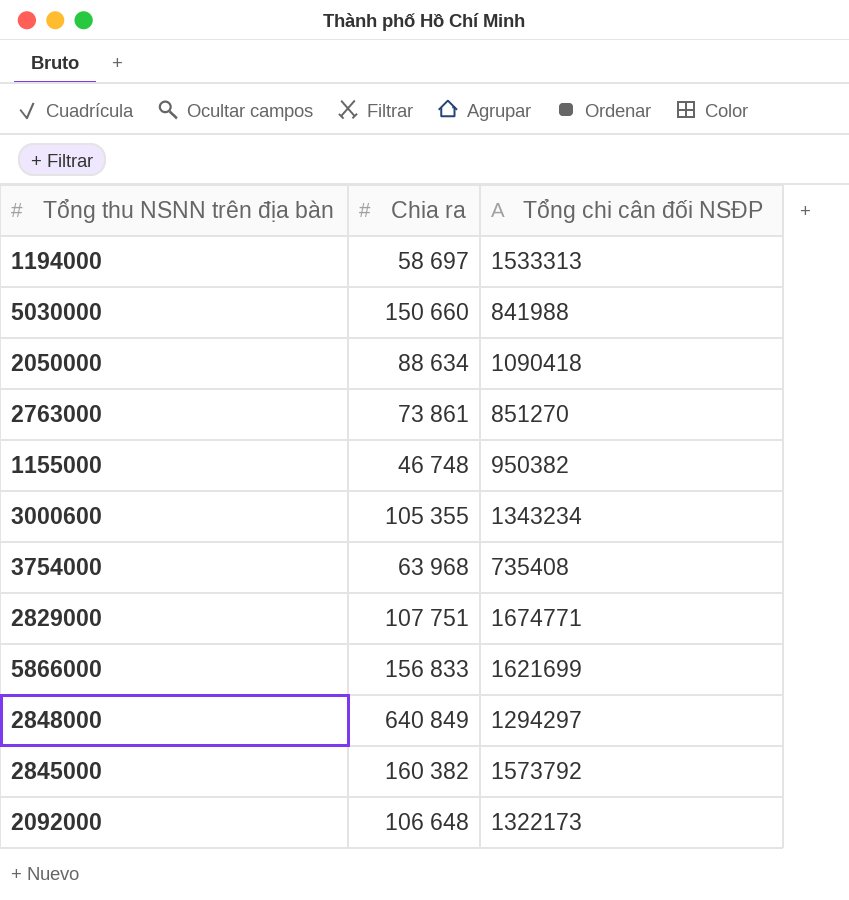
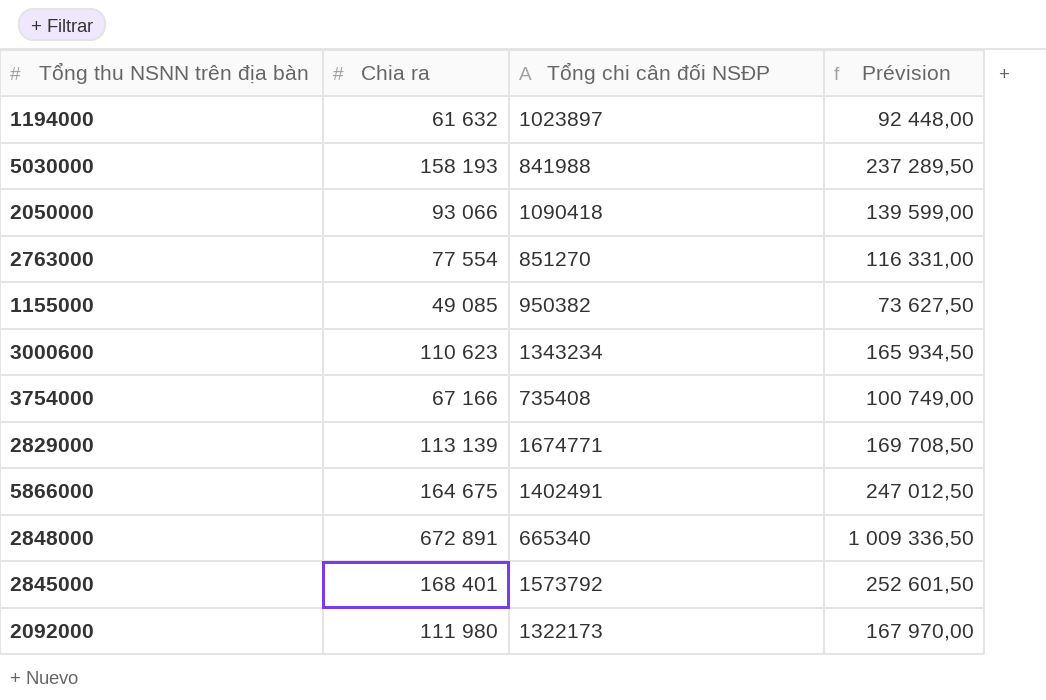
column Prévision | formula: none -> [Chia ra] * 1,5
1194000 | Chia ra: 58 697 -> 61 632
1194000 | Tổng chi cân đối NSĐP: 1533313 -> 1023897
5030000 | Chia ra: 150 660 -> 158 193
2050000 | Chia ra: 88 634 -> 93 066
2763000 | Chia ra: 73 861 -> 77 554
1155000 | Chia ra: 46 748 -> 49 085
3000600 | Chia ra: 105 355 -> 110 623
3754000 | Chia ra: 63 968 -> 67 166
2829000 | Chia ra: 107 751 -> 113 139
5866000 | Chia ra: 156 833 -> 164 675
5866000 | Tổng chi cân đối NSĐP: 1621699 -> 1402491
2848000 | Chia ra: 640 849 -> 672 891
2848000 | Tổng chi cân đối NSĐP: 1294297 -> 665340
2845000 | Chia ra: 160 382 -> 168 401
2092000 | Chia ra: 106 648 -> 111 980

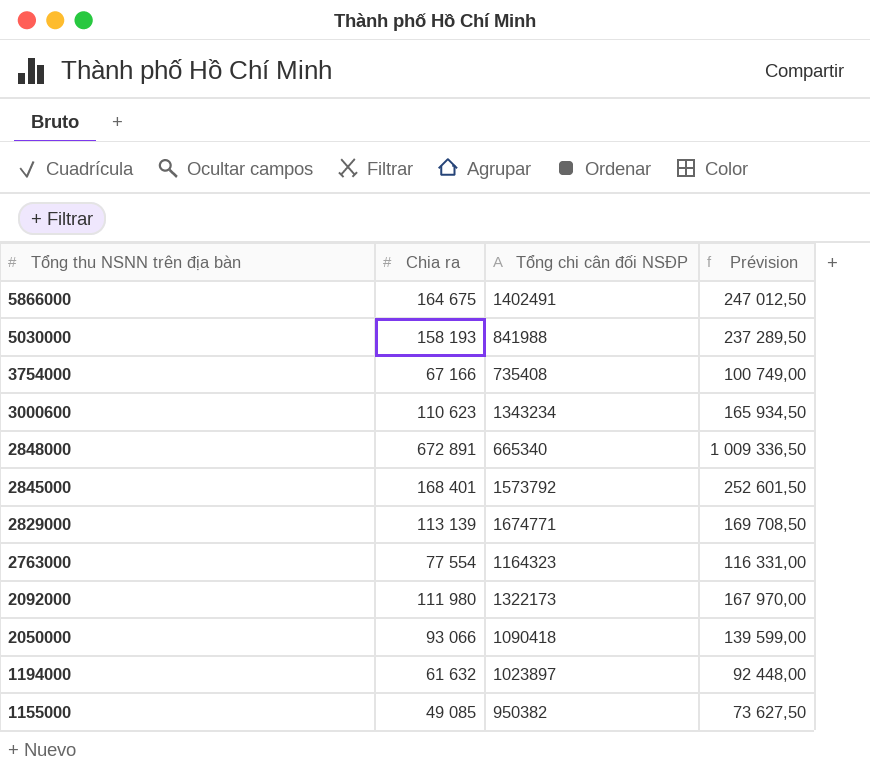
row order: none -> Tổng thu NSNN trên địa bàn descending
2763000 | Tổng chi cân đối NSĐP: 851270 -> 1164323

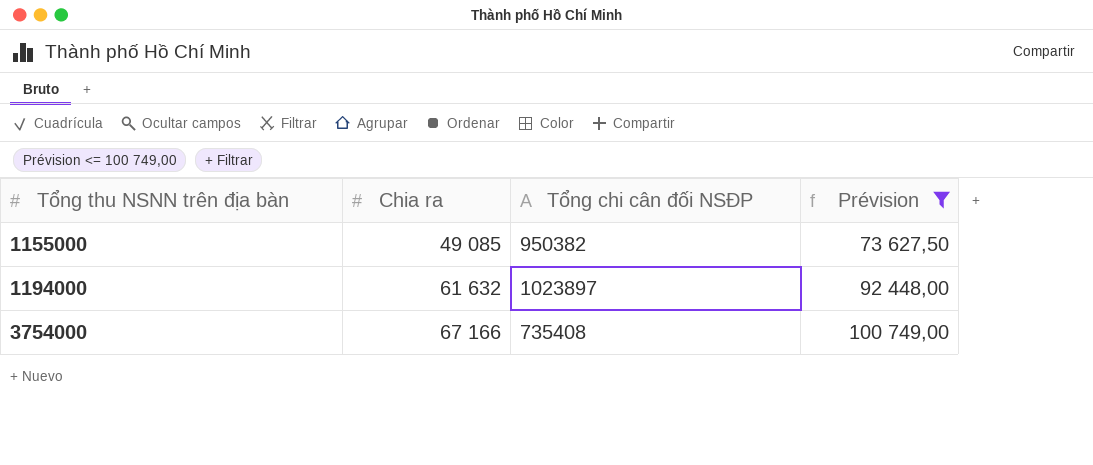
filter: none -> Prévision <= 100 749,00
row order: Tổng thu NSNN trên địa bàn descending -> Tổng thu NSNN trên địa bàn ascending

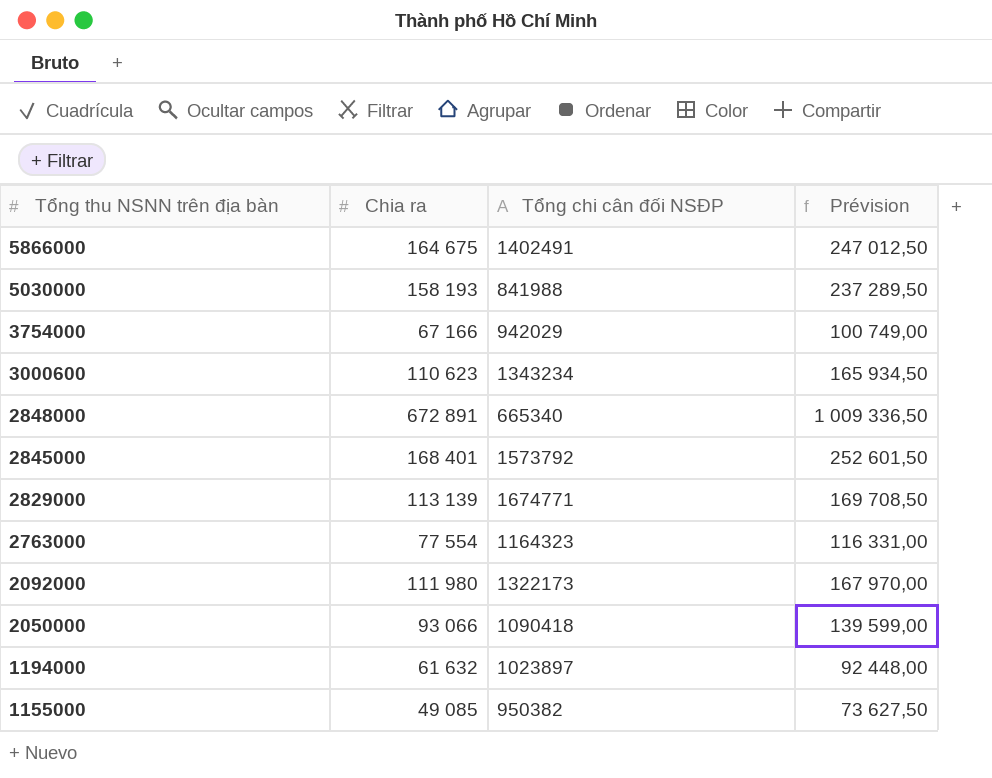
filter: Prévision <= 100 749,00 -> none
row order: Tổng thu NSNN trên địa bàn ascending -> Tổng thu NSNN trên địa bàn descending
3754000 | Tổng chi cân đối NSĐP: 735408 -> 942029

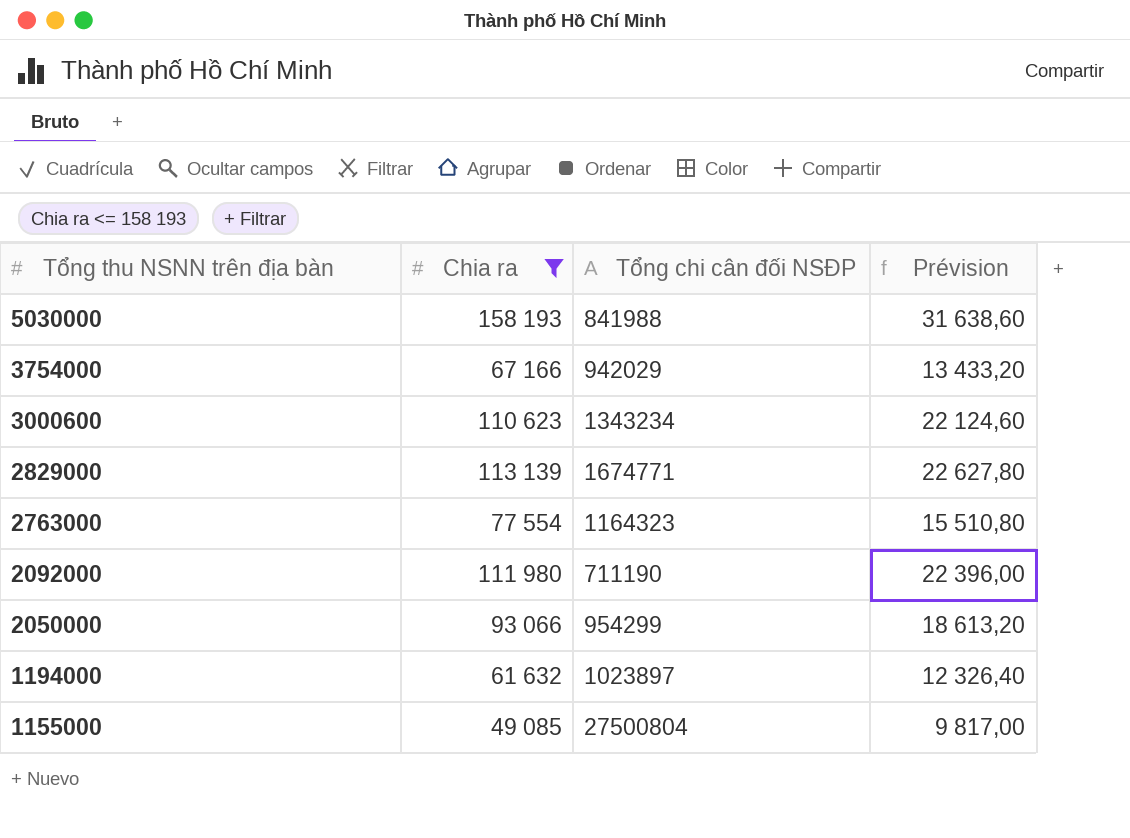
filter: none -> Chia ra <= 158 193
column Prévision | formula: [Chia ra] * 1,5 -> [Chia ra] * 0,2
2092000 | Tổng chi cân đối NSĐP: 1322173 -> 711190
2050000 | Tổng chi cân đối NSĐP: 1090418 -> 954299
1155000 | Tổng chi cân đối NSĐP: 950382 -> 27500804

